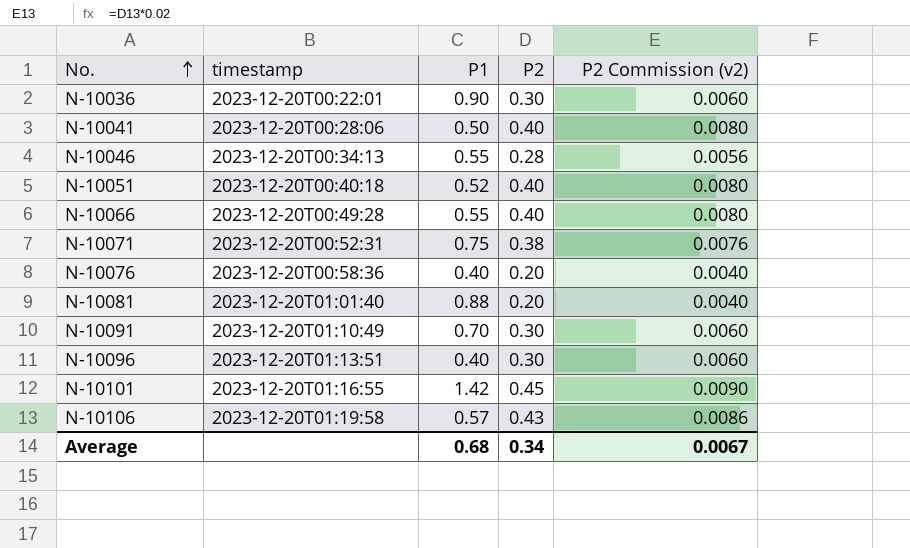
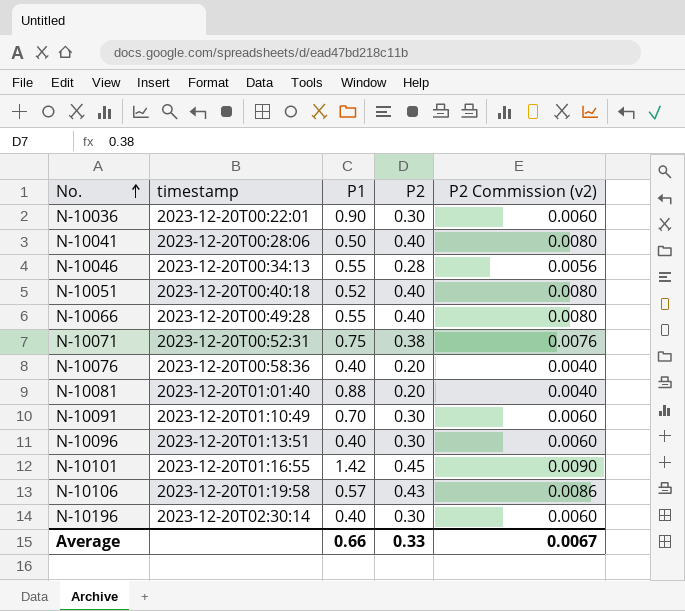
row N-10196: none -> 2023-12-20T02:30:14 | 0.40 | 0.30 | 0.0060
Average | P1: 0.68 -> 0.66
Average | P2: 0.34 -> 0.33

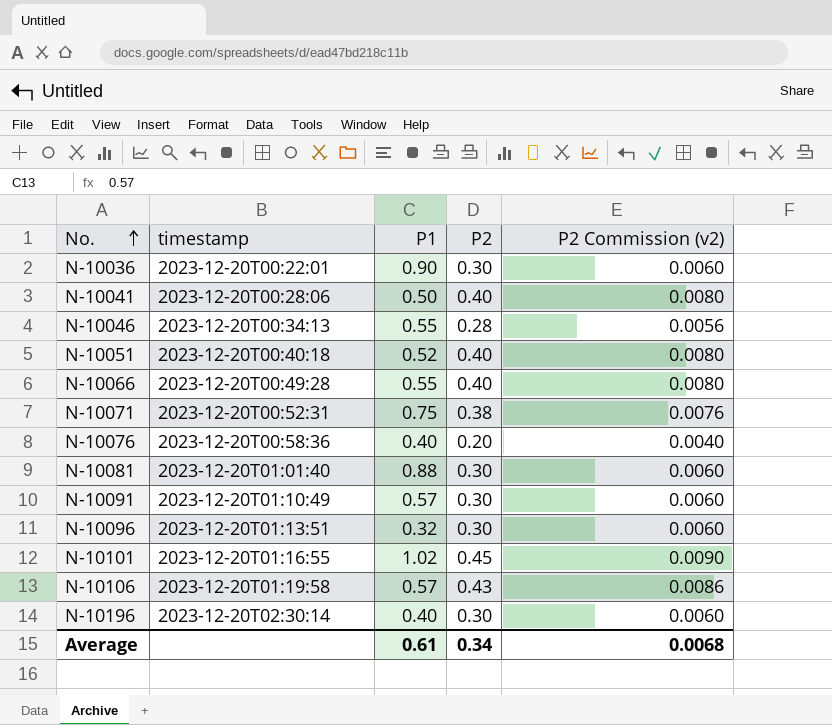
N-10081 | P2: 0.20 -> 0.30
N-10081 | P2 Commission (v2): 0.0040 -> 0.0060
N-10091 | P1: 0.70 -> 0.57
N-10096 | P1: 0.40 -> 0.32
N-10101 | P1: 1.42 -> 1.02
Average | P1: 0.66 -> 0.61
Average | P2: 0.33 -> 0.34
Average | P2 Commission (v2): 0.0067 -> 0.0068

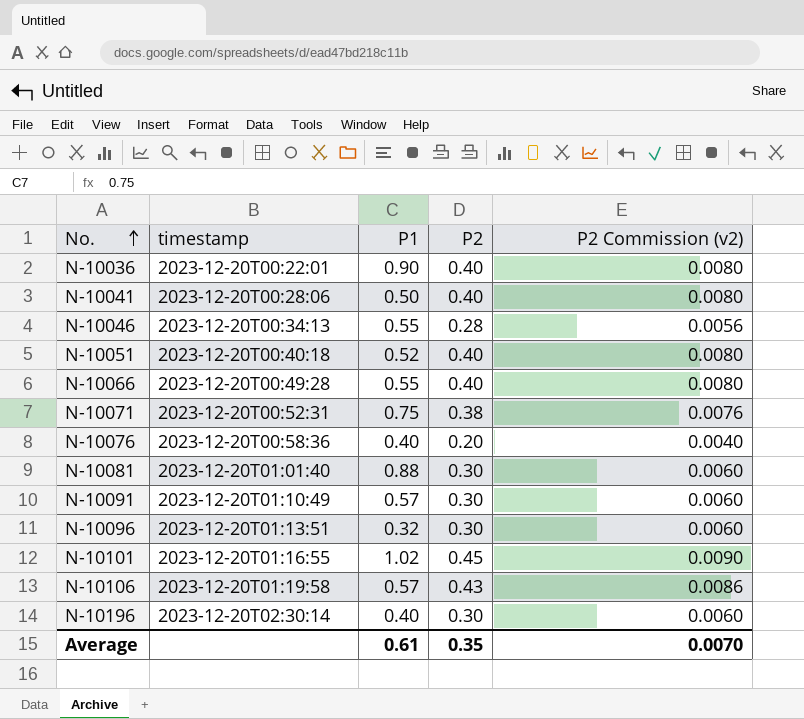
N-10036 | P2: 0.30 -> 0.40
N-10036 | P2 Commission (v2): 0.0060 -> 0.0080
Average | P2: 0.34 -> 0.35
Average | P2 Commission (v2): 0.0068 -> 0.0070

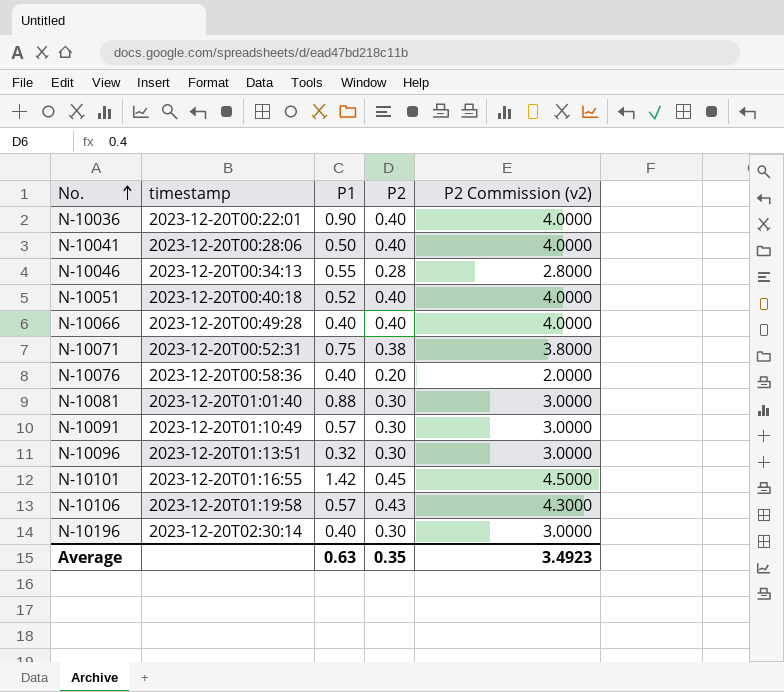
column P2 Commission (v2) | formula: [P2] * 0.02 -> [P2] * 10
N-10066 | P1: 0.55 -> 0.40
N-10101 | P1: 1.02 -> 1.42
Average | P1: 0.61 -> 0.63
Average | P2 Commission (v2): 0.0070 -> 3.4923

